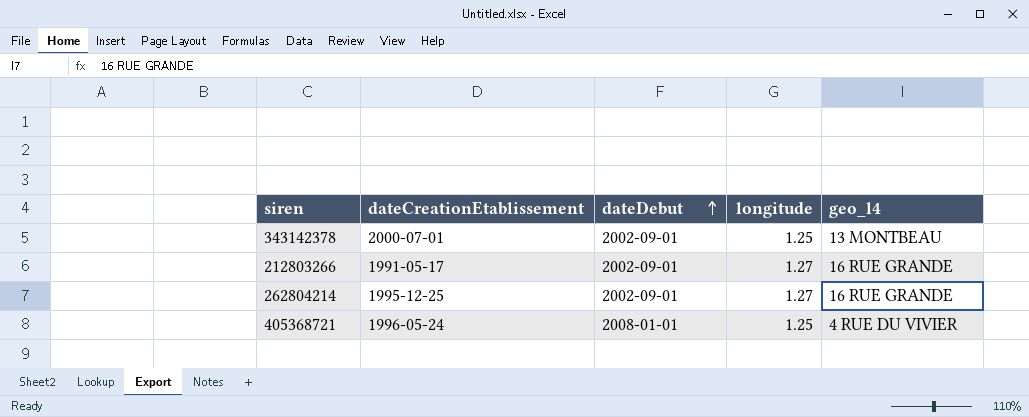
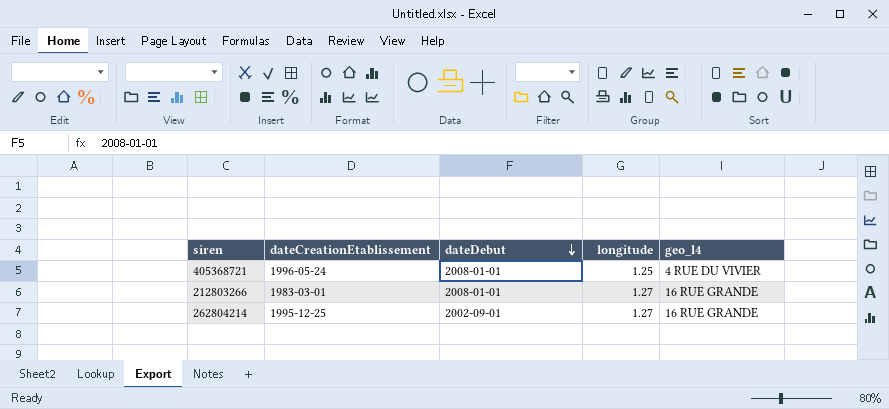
row order: dateDebut ascending -> dateDebut descending
row 343142378: 2000-07-01 | 2002-09-01 | 1.25 | 13 MONTBEAU -> none
212803266 | dateCreationEtablissement: 1991-05-17 -> 1983-03-01
212803266 | dateDebut: 2002-09-01 -> 2008-01-01

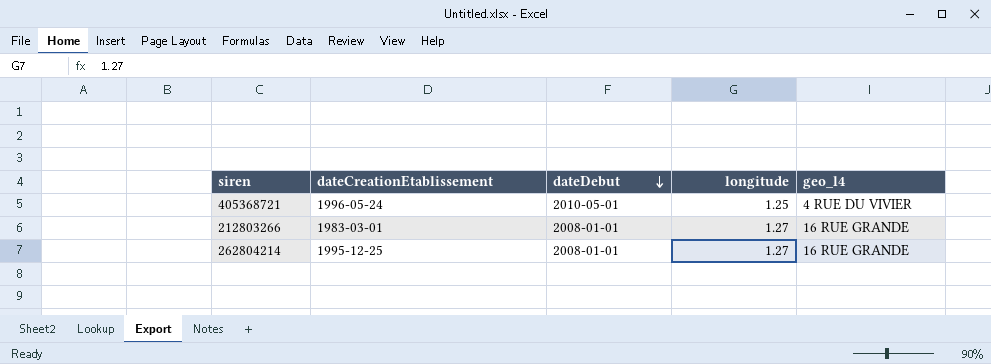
405368721 | dateDebut: 2008-01-01 -> 2010-05-01
262804214 | dateDebut: 2002-09-01 -> 2008-01-01

